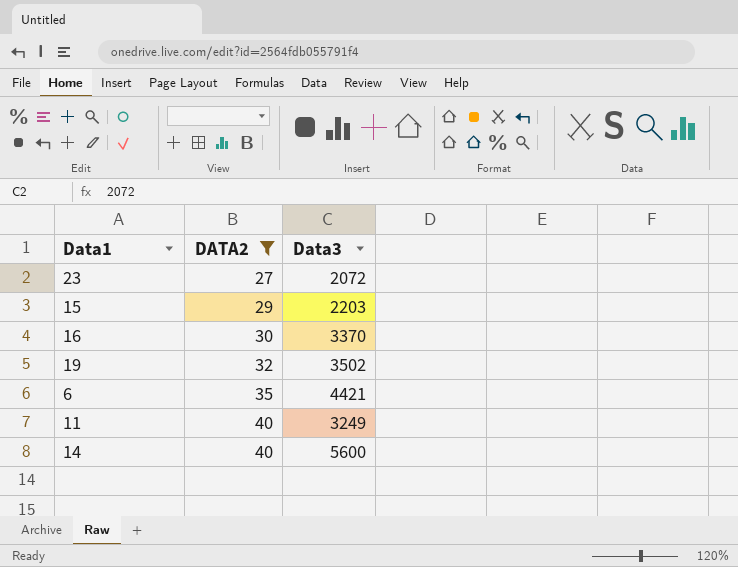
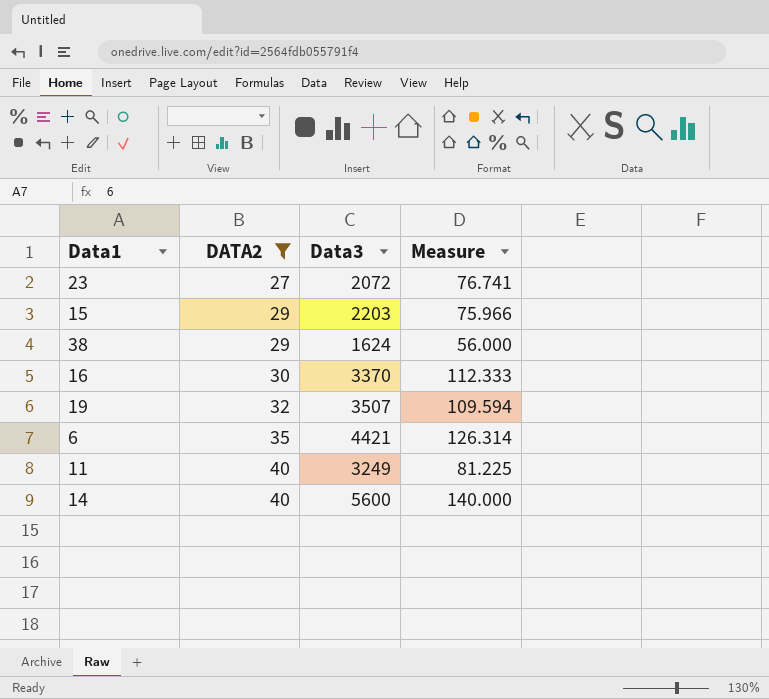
column Measure | formula: none -> [Data3] / [DATA2]
row 38: none -> 29 | 1624 | 56.000
19 | Data3: 3502 -> 3507

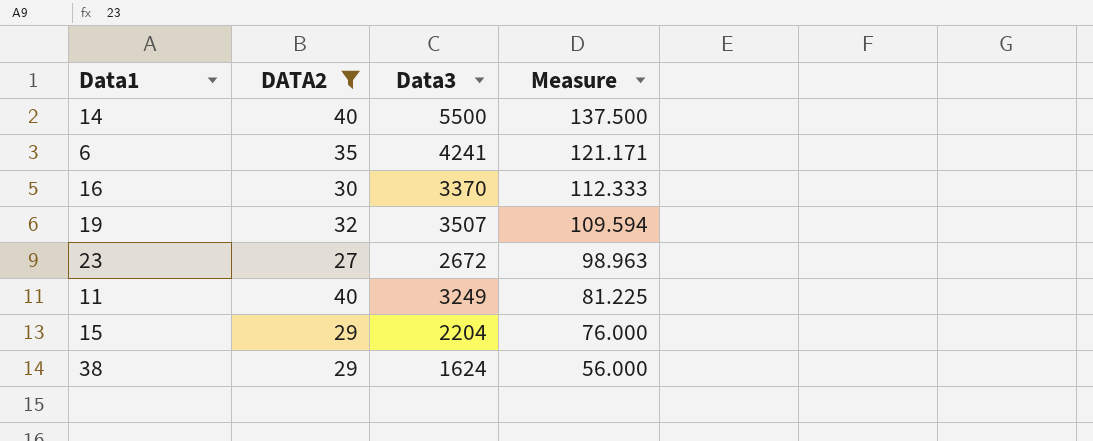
row order: DATA2 ascending -> Measure descending
14 | Data3: 5600 -> 5500
14 | Measure: 140.000 -> 137.500
6 | Data3: 4421 -> 4241
6 | Measure: 126.314 -> 121.171
23 | Data3: 2072 -> 2672
23 | Measure: 76.741 -> 98.963
15 | Data3: 2203 -> 2204
15 | Measure: 75.966 -> 76.000

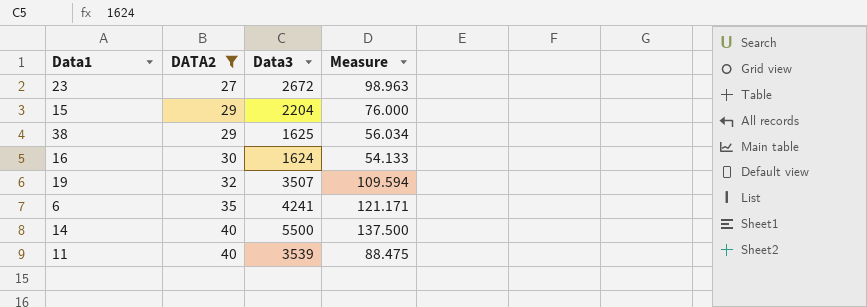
row order: Measure descending -> DATA2 ascending
38 | Data3: 1624 -> 1625
38 | Measure: 56.000 -> 56.034
16 | Data3: 3370 -> 1624
16 | Measure: 112.333 -> 54.133
11 | Data3: 3249 -> 3539
11 | Measure: 81.225 -> 88.475

